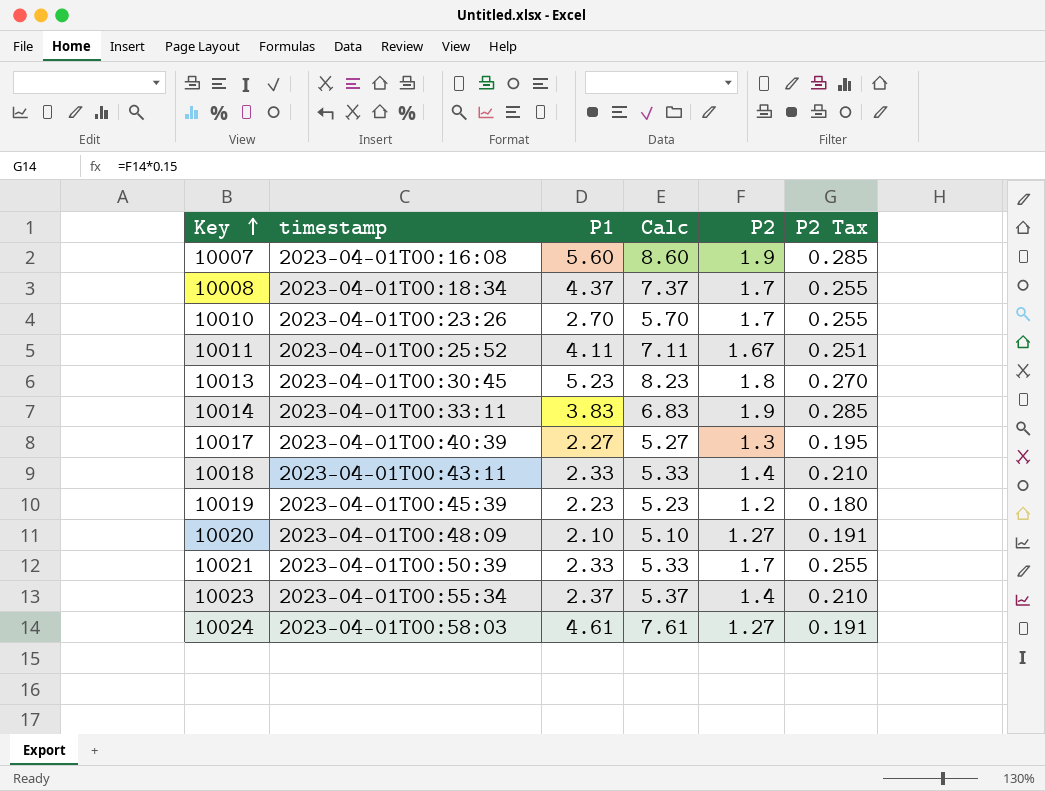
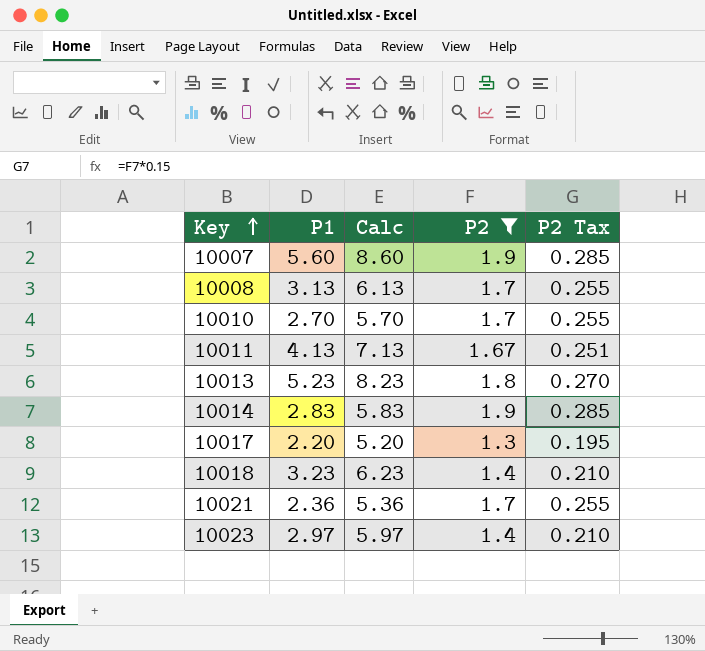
filter: none -> P2 >= 1.3
column timestamp | position: 2 -> none
10008 | P1: 4.37 -> 3.13
10008 | Calc: 7.37 -> 6.13
10011 | P1: 4.11 -> 4.13
10011 | Calc: 7.11 -> 7.13
10014 | P1: 3.83 -> 2.83
10014 | Calc: 6.83 -> 5.83
10017 | P1: 2.27 -> 2.20
10017 | Calc: 5.27 -> 5.20
10018 | P1: 2.33 -> 3.23
10018 | Calc: 5.33 -> 6.23
10021 | P1: 2.33 -> 2.36
10021 | Calc: 5.33 -> 5.36
10023 | P1: 2.37 -> 2.97
10023 | Calc: 5.37 -> 5.97

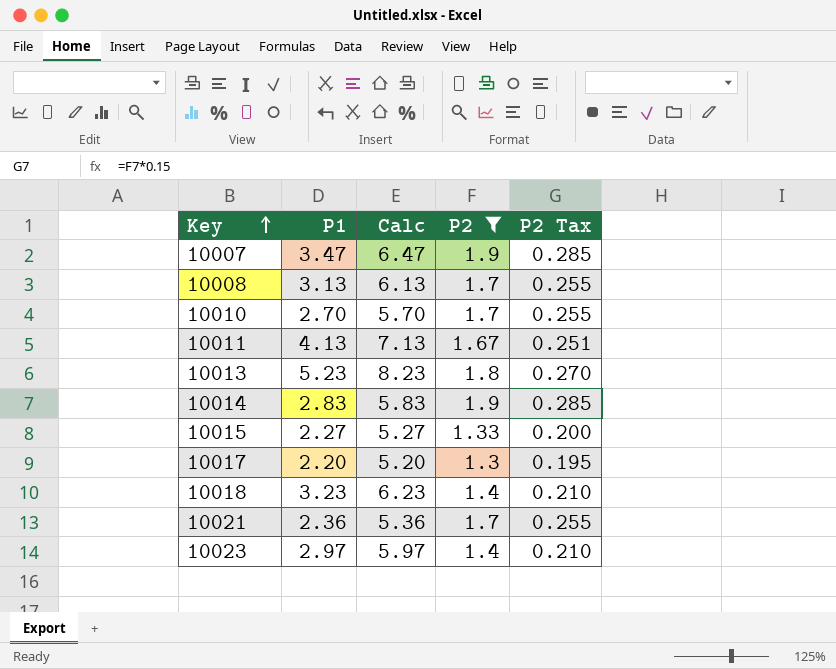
10007 | P1: 5.60 -> 3.47
10007 | Calc: 8.60 -> 6.47
row 10015: none -> 2.27 | 5.27 | 1.33 | 0.200

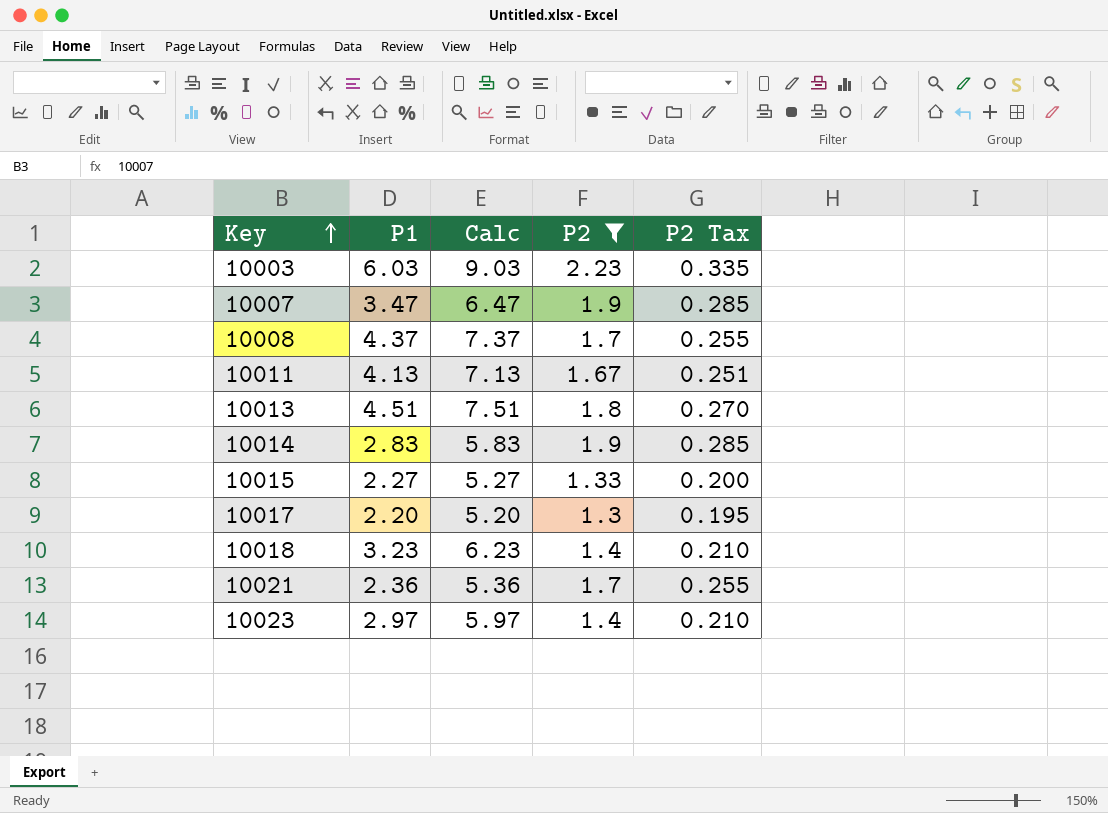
row 10010: 2.70 | 5.70 | 1.7 | 0.255 -> none
row 10003: none -> 6.03 | 9.03 | 2.23 | 0.335
10008 | P1: 3.13 -> 4.37
10008 | Calc: 6.13 -> 7.37
10013 | P1: 5.23 -> 4.51
10013 | Calc: 8.23 -> 7.51

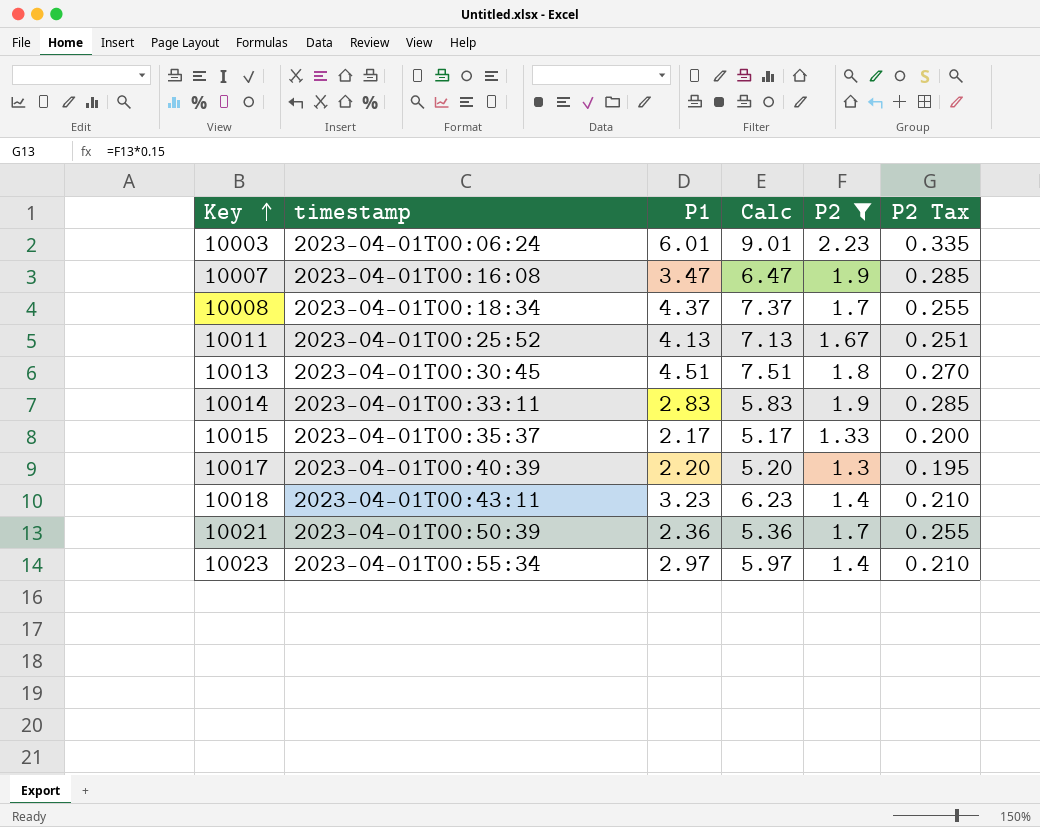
column timestamp | position: none -> 2
10003 | P1: 6.03 -> 6.01
10003 | Calc: 9.03 -> 9.01
10015 | P1: 2.27 -> 2.17
10015 | Calc: 5.27 -> 5.17

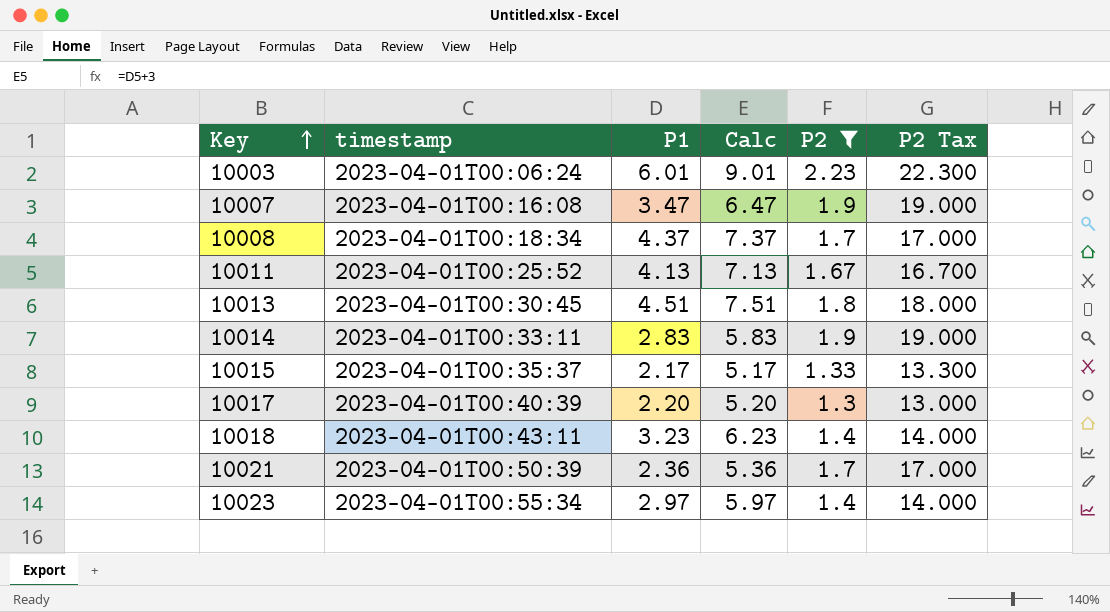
column P2 Tax | formula: [P2] * 0.15 -> [P2] * 10

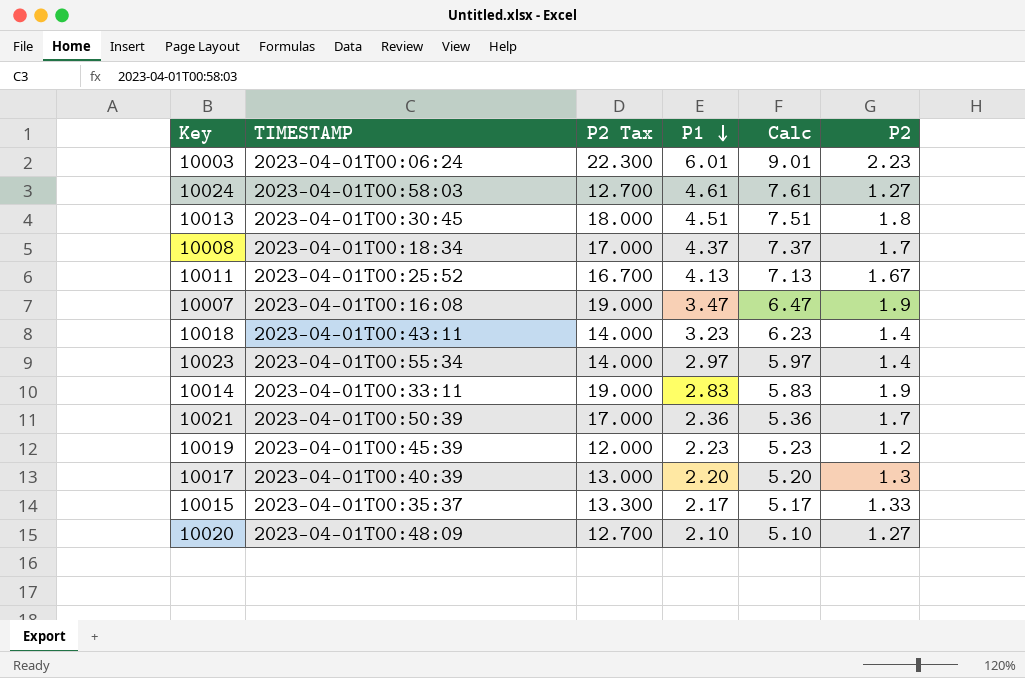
filter: P2 >= 1.3 -> none
row order: Key ascending -> P1 descending
column name: timestamp -> TIMESTAMP
column P2 Tax | position: 6 -> 3

